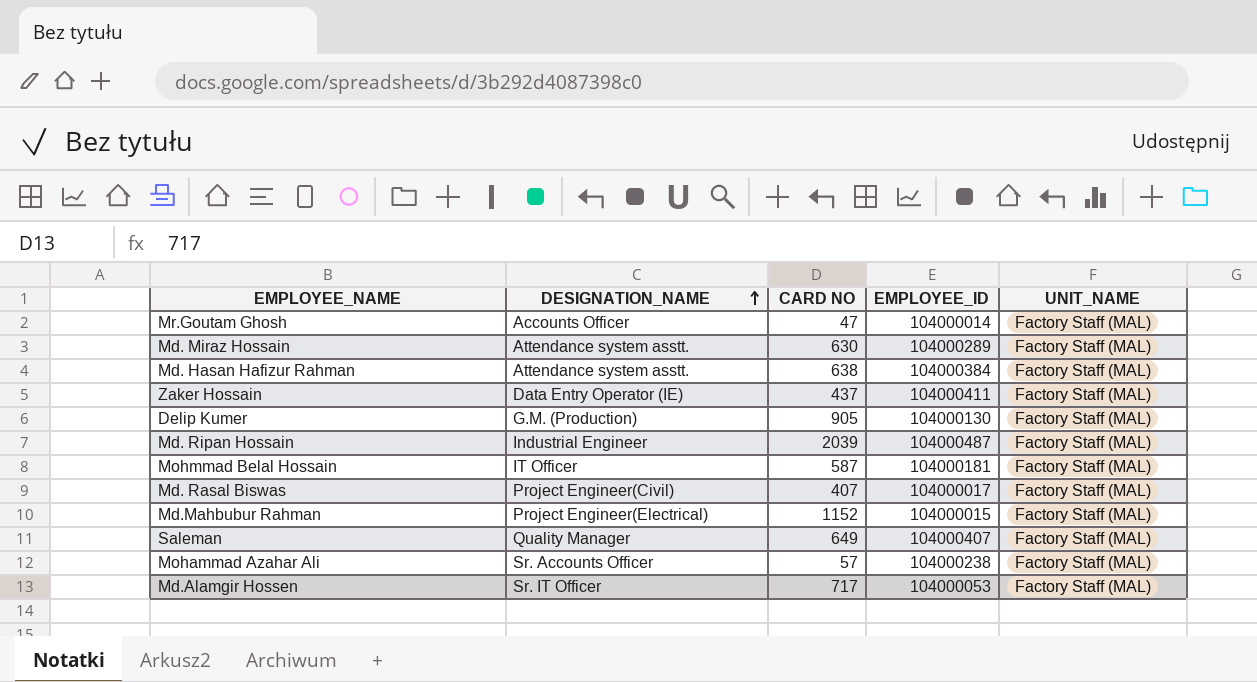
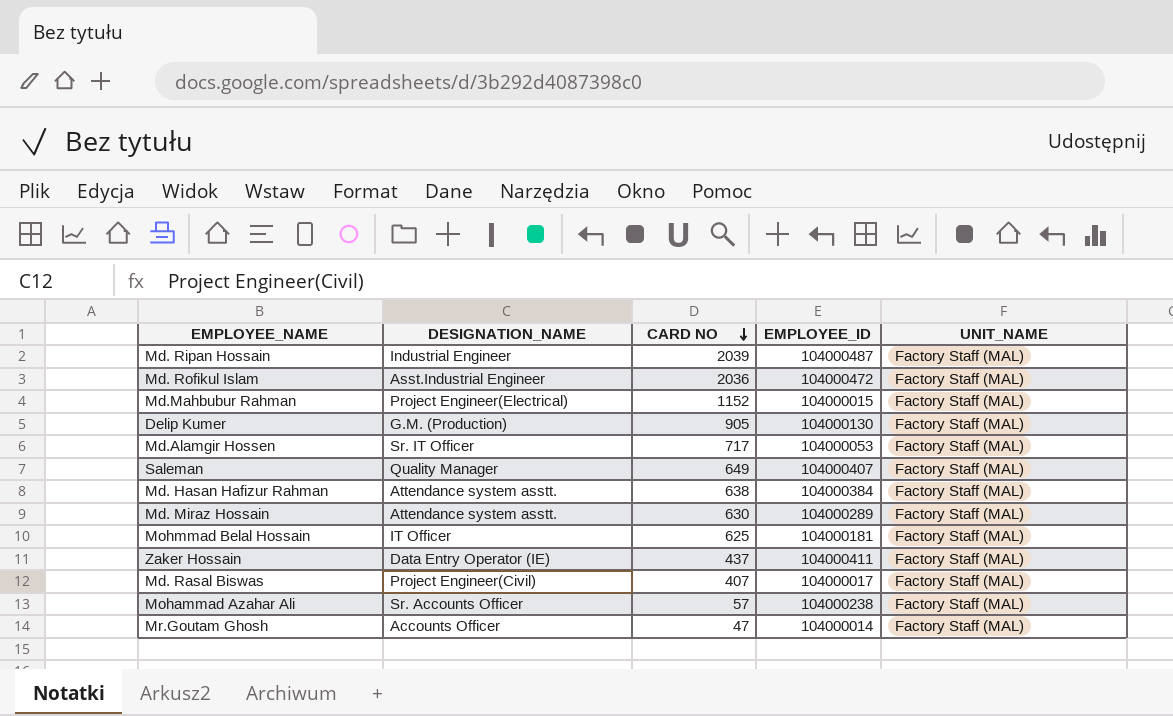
row order: DESIGNATION_NAME ascending -> CARD NO descending
row Md. Rofikul Islam: none -> Asst.Industrial Engineer | 2036 | 104000472 | Factory Staff (MAL)
Mohmmad Belal Hossain | CARD NO: 587 -> 625

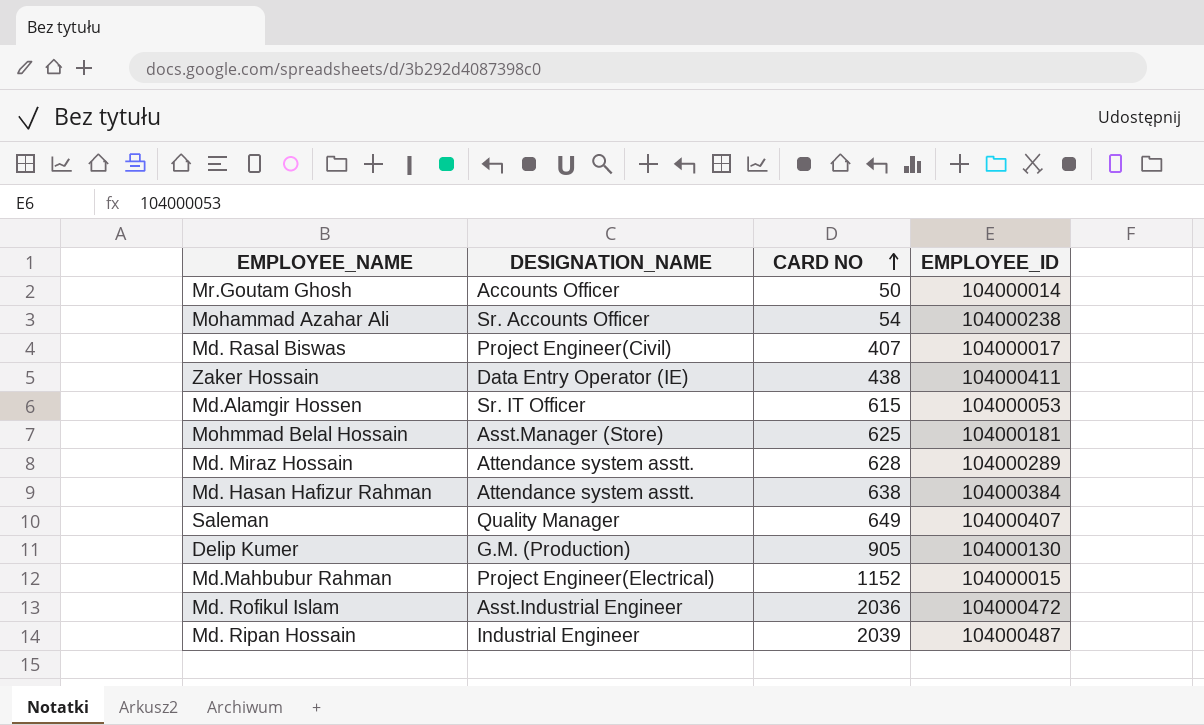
row order: CARD NO descending -> CARD NO ascending
column UNIT_NAME | position: 5 -> none
Mr.Goutam Ghosh | CARD NO: 47 -> 50
Mohammad Azahar Ali | CARD NO: 57 -> 54
Zaker Hossain | CARD NO: 437 -> 438
Md.Alamgir Hossen | CARD NO: 717 -> 615
Mohmmad Belal Hossain | DESIGNATION_NAME: IT Officer -> Asst.Manager (Store)
Md. Miraz Hossain | CARD NO: 630 -> 628

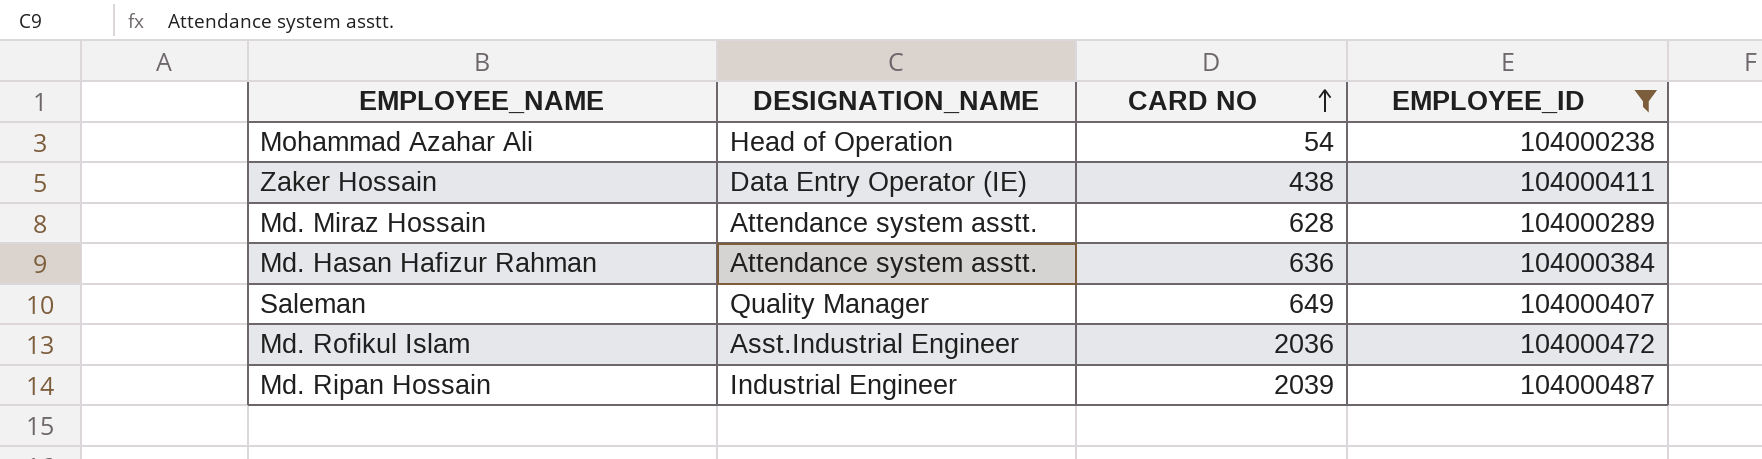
filter: none -> EMPLOYEE_ID >= 104000238
Mohammad Azahar Ali | DESIGNATION_NAME: Sr. Accounts Officer -> Head of Operation
Md. Hasan Hafizur Rahman | CARD NO: 638 -> 636

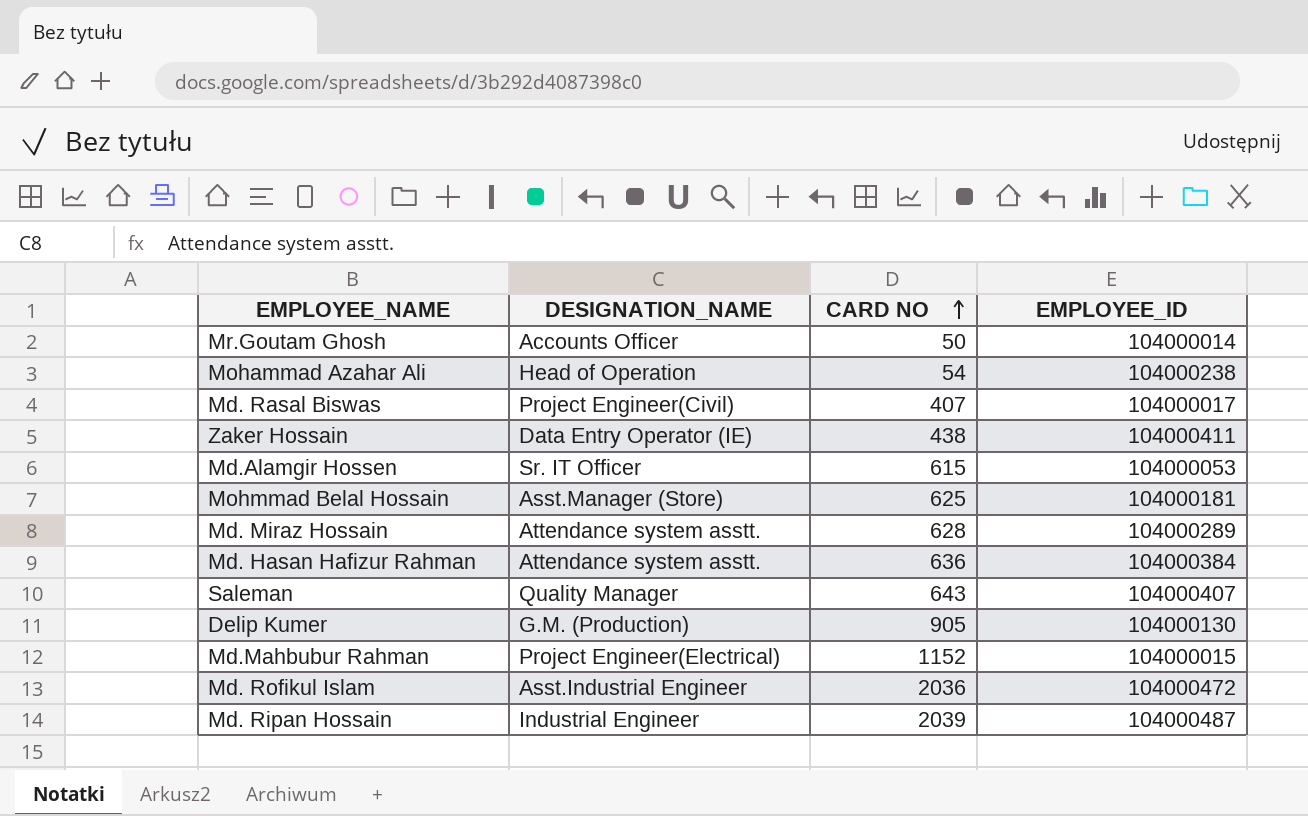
filter: EMPLOYEE_ID >= 104000238 -> none
Saleman | CARD NO: 649 -> 643

